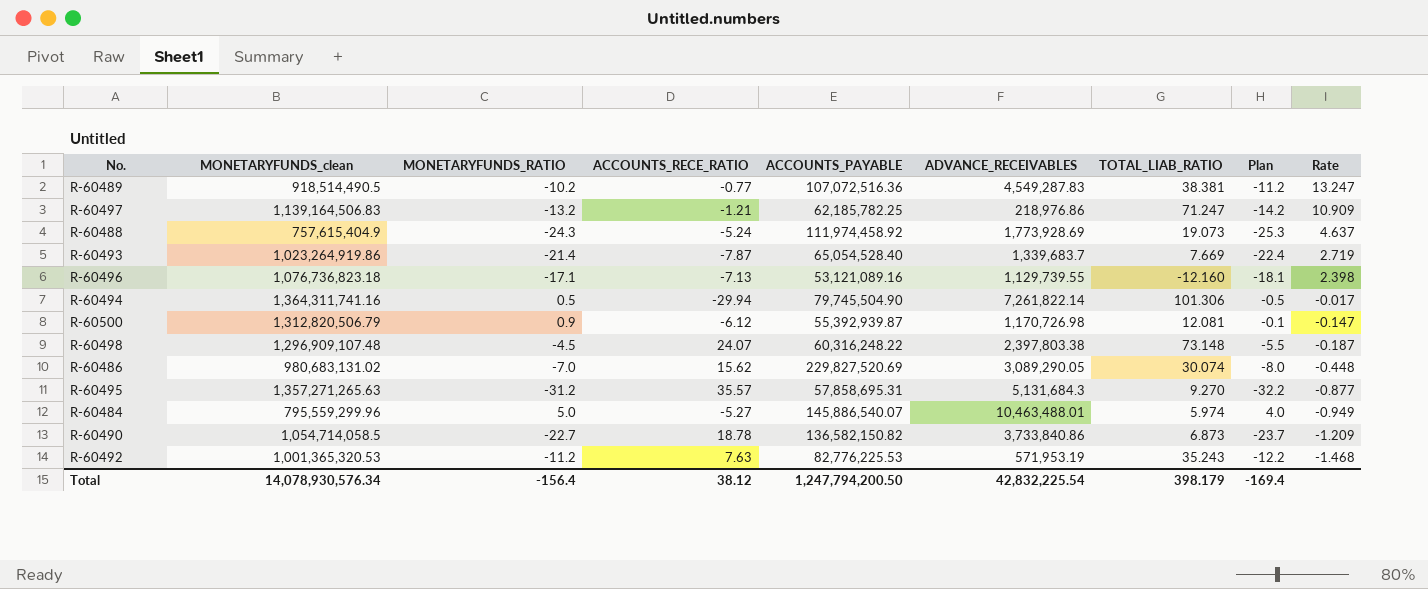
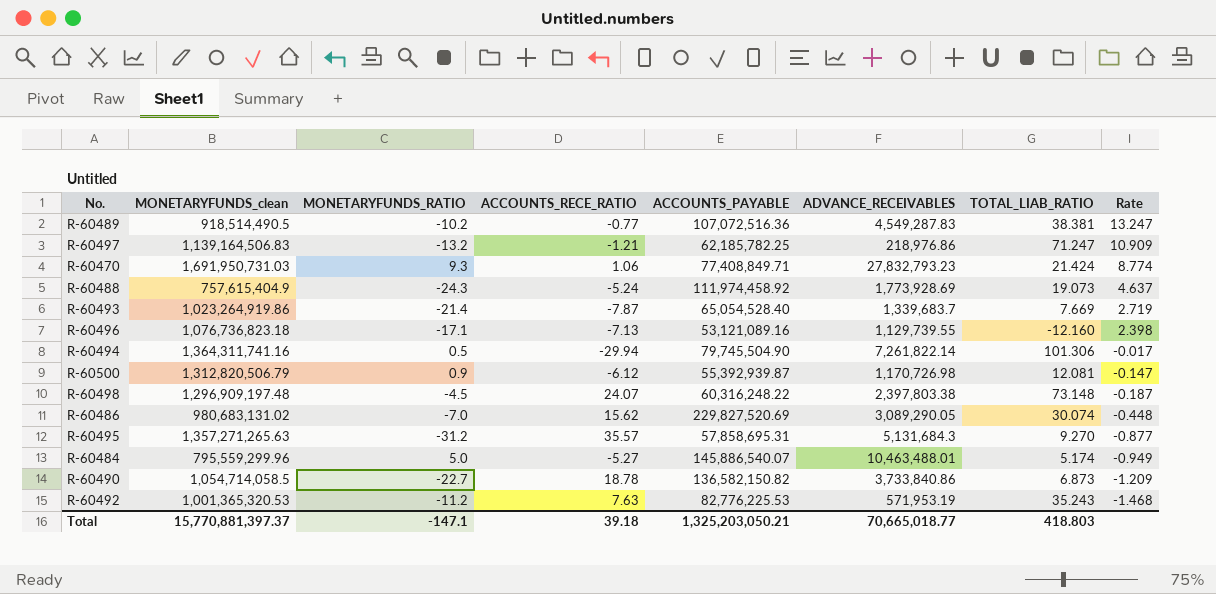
column Plan | formula: [MONETARYFUNDS_RATIO] - 1 -> none
row R-60470: none -> 1,691,950,731.03 | 9.3 | 1.06 | 77,408,849.71 | 27,832,793.23 | 21.424 | 8.774
R-60498 | MONETARYFUNDS_clean: 1,296,909,107.48 -> 1,296,909,197.48
R-60484 | TOTAL_LIAB_RATIO: 5.974 -> 5.174
Total | MONETARYFUNDS_clean: 14,078,930,576.34 -> 15,770,881,397.37
Total | MONETARYFUNDS_RATIO: -156.4 -> -147.1
Total | ACCOUNTS_RECE_RATIO: 38.12 -> 39.18
Total | ACCOUNTS_PAYABLE: 1,247,794,200.50 -> 1,325,203,050.21
Total | ADVANCE_RECEIVABLES: 42,832,225.54 -> 70,665,018.77
Total | TOTAL_LIAB_RATIO: 398.179 -> 418.803

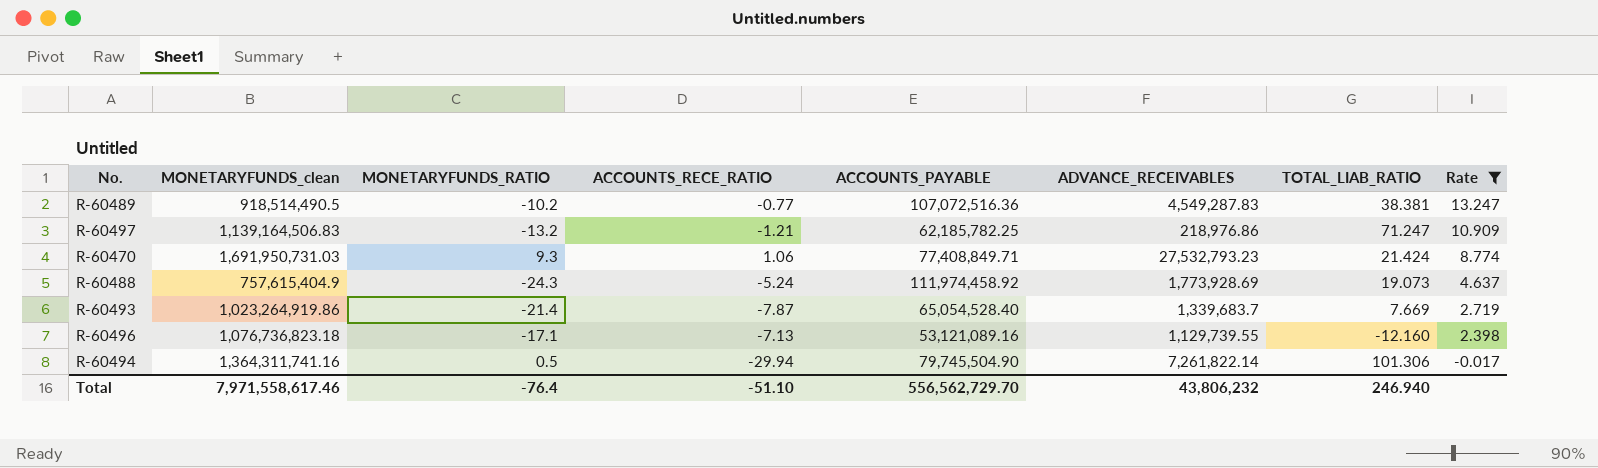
filter: none -> Rate >= -0.017
R-60470 | ADVANCE_RECEIVABLES: 27,832,793.23 -> 27,532,793.23
Total | MONETARYFUNDS_clean: 15,770,881,397.37 -> 7,971,558,617.46
Total | MONETARYFUNDS_RATIO: -147.1 -> -76.4
Total | ACCOUNTS_RECE_RATIO: 39.18 -> -51.10
Total | ACCOUNTS_PAYABLE: 1,325,203,050.21 -> 556,562,729.70
Total | ADVANCE_RECEIVABLES: 70,665,018.77 -> 43,806,232
Total | TOTAL_LIAB_RATIO: 418.803 -> 246.940

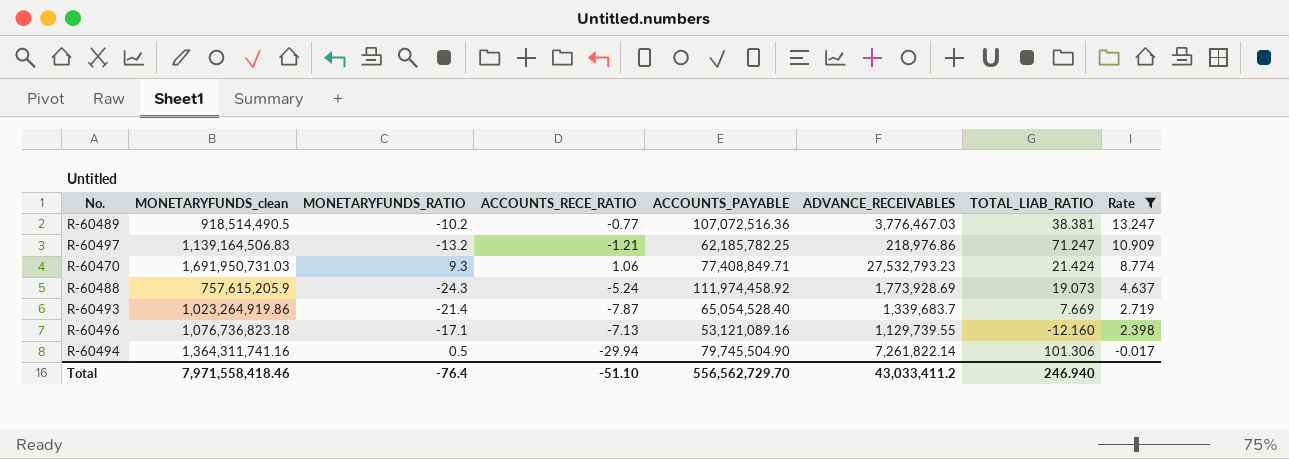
R-60489 | ADVANCE_RECEIVABLES: 4,549,287.83 -> 3,776,467.03
R-60488 | MONETARYFUNDS_clean: 757,615,404.9 -> 757,615,205.9
Total | MONETARYFUNDS_clean: 7,971,558,617.46 -> 7,971,558,418.46
Total | ADVANCE_RECEIVABLES: 43,806,232 -> 43,033,411.2

